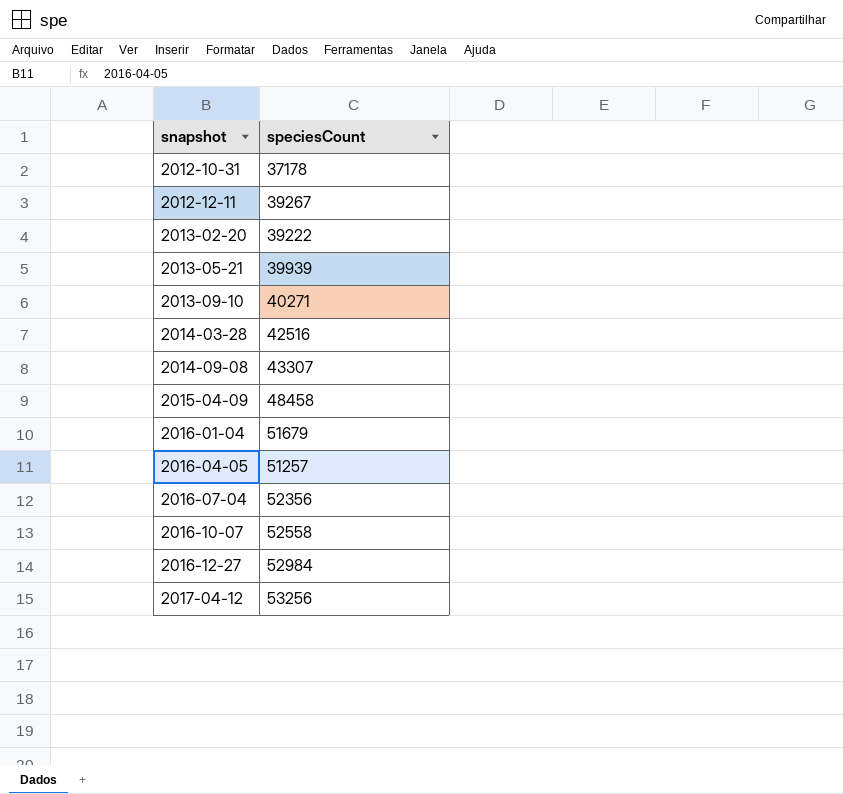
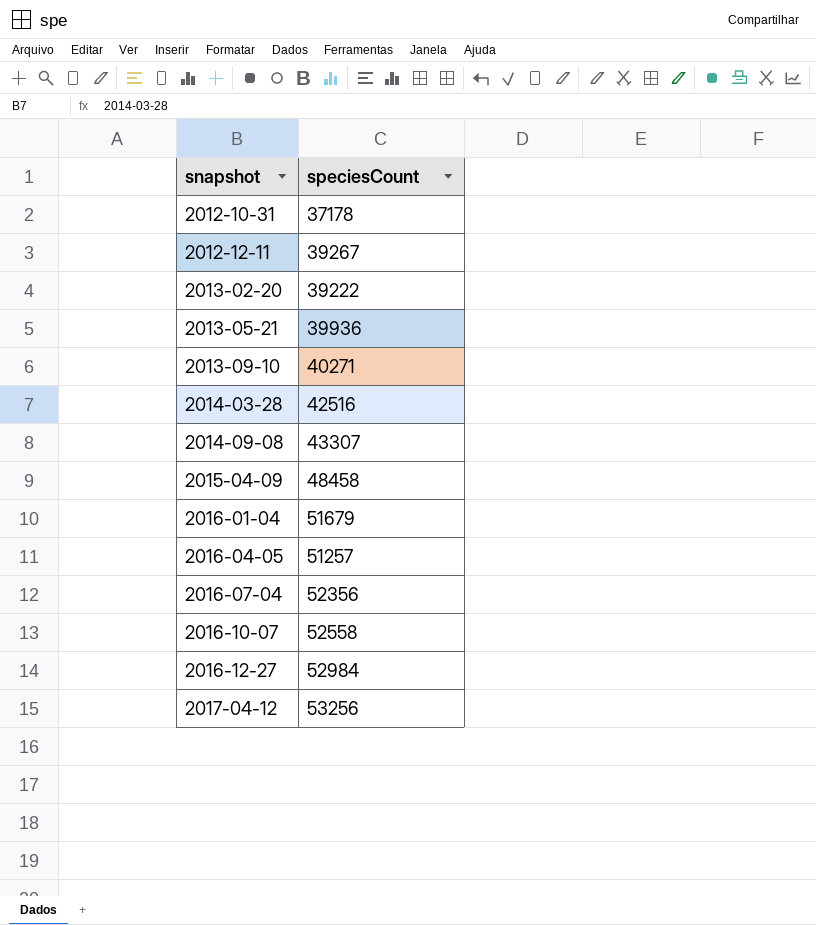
2013-05-21 | speciesCount: 39939 -> 39936

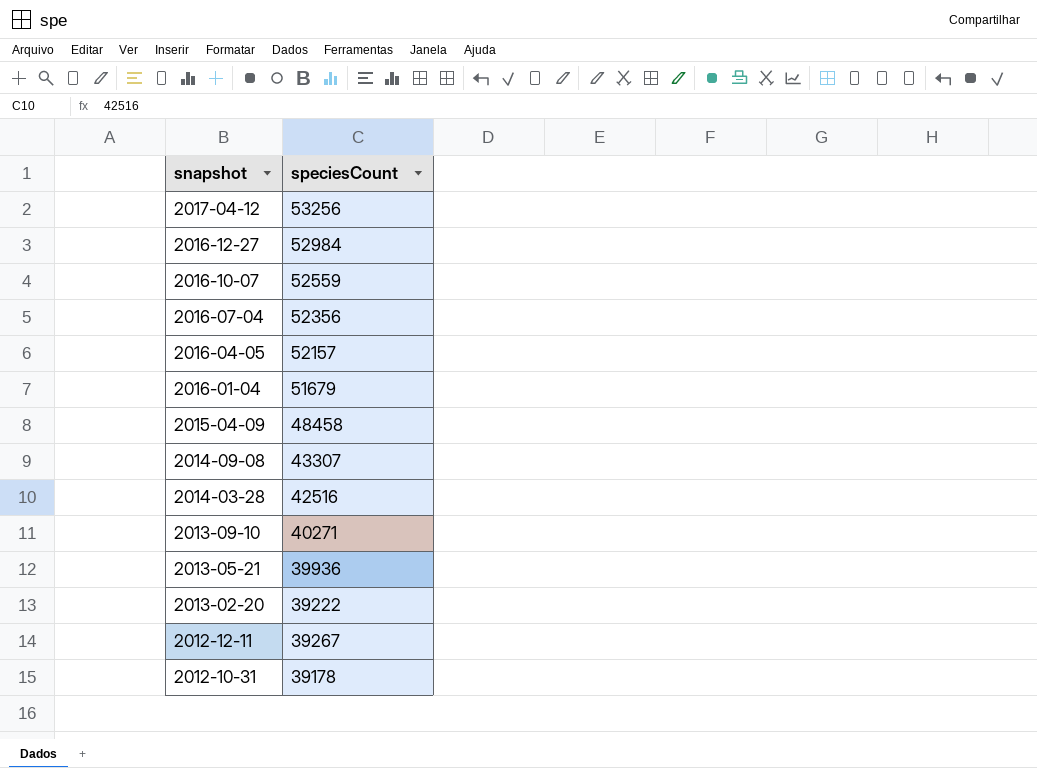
row order: snapshot ascending -> snapshot descending
2016-10-07 | speciesCount: 52558 -> 52559
2016-04-05 | speciesCount: 51257 -> 52157
2012-10-31 | speciesCount: 37178 -> 39178

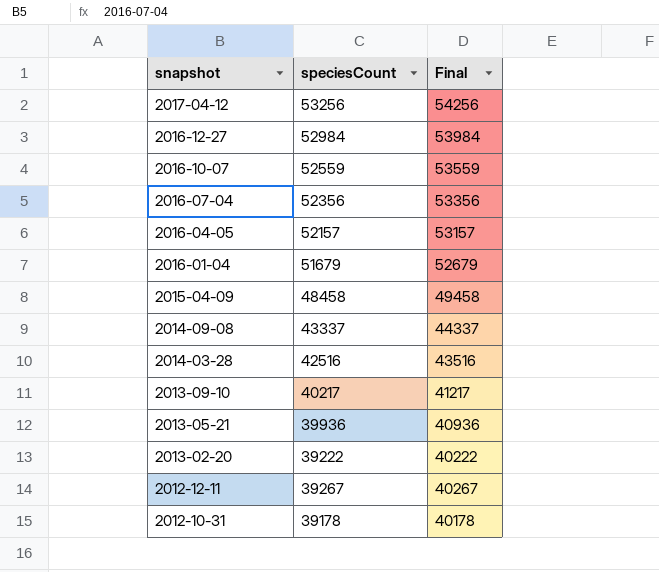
column Final | formula: none -> [speciesCount] + 1000
2014-09-08 | speciesCount: 43307 -> 43337
2013-09-10 | speciesCount: 40271 -> 40217

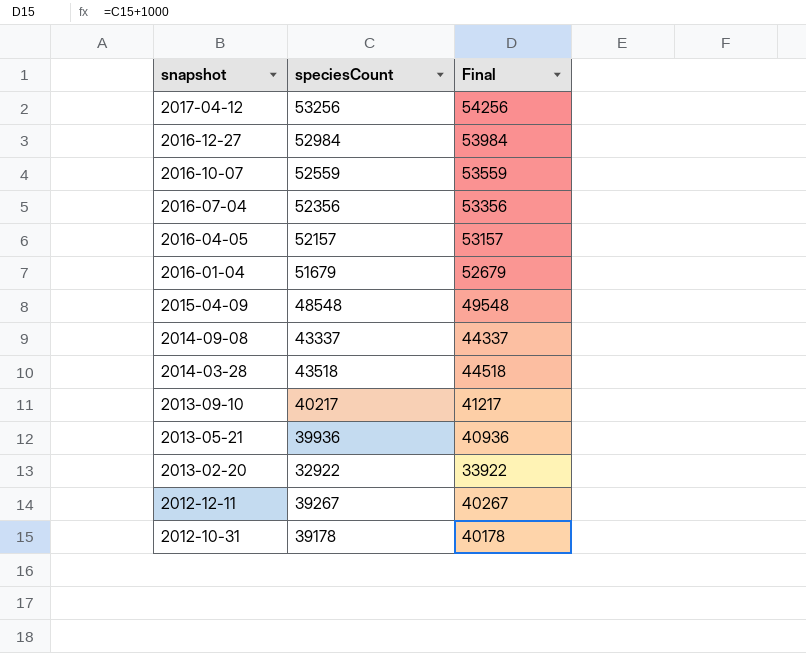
2015-04-09 | speciesCount: 48458 -> 48548
2015-04-09 | Final: 49458 -> 49548
2014-03-28 | speciesCount: 42516 -> 43518
2014-03-28 | Final: 43516 -> 44518
2013-02-20 | speciesCount: 39222 -> 32922
2013-02-20 | Final: 40222 -> 33922

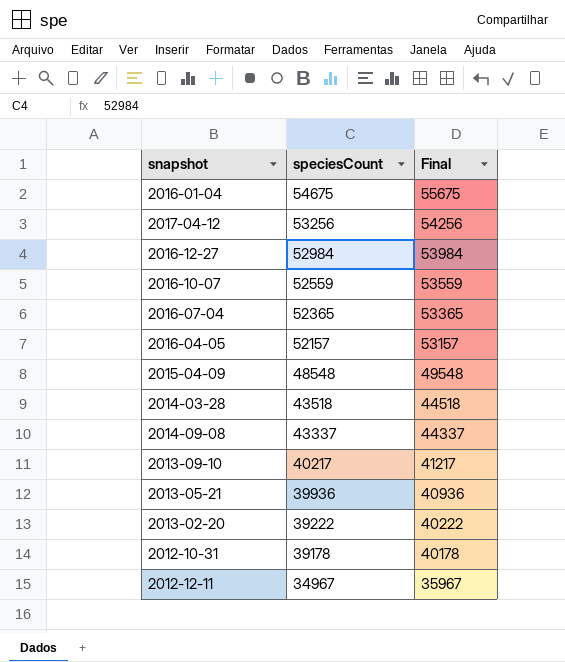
row order: snapshot descending -> speciesCount descending
2016-01-04 | speciesCount: 51679 -> 54675
2016-01-04 | Final: 52679 -> 55675
2016-07-04 | speciesCount: 52356 -> 52365
2016-07-04 | Final: 53356 -> 53365
2013-02-20 | speciesCount: 32922 -> 39222
2013-02-20 | Final: 33922 -> 40222
2012-12-11 | speciesCount: 39267 -> 34967
2012-12-11 | Final: 40267 -> 35967

